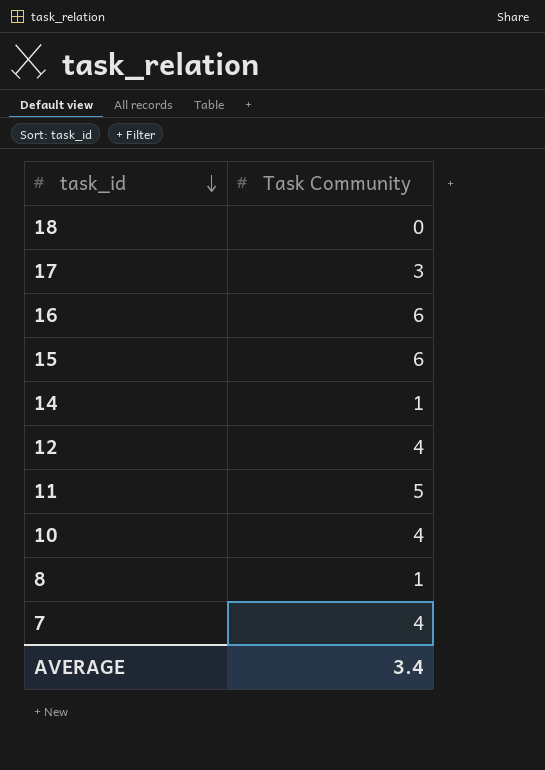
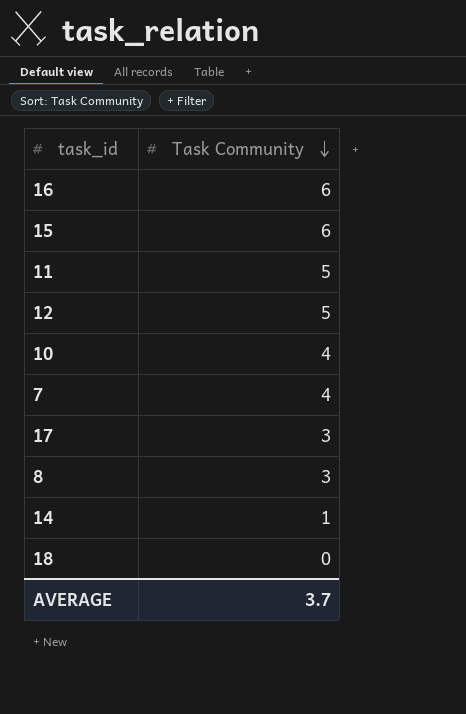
row order: task_id descending -> Task Community descending
12 | Task Community: 4 -> 5
8 | Task Community: 1 -> 3
AVERAGE | Task Community: 3.4 -> 3.7

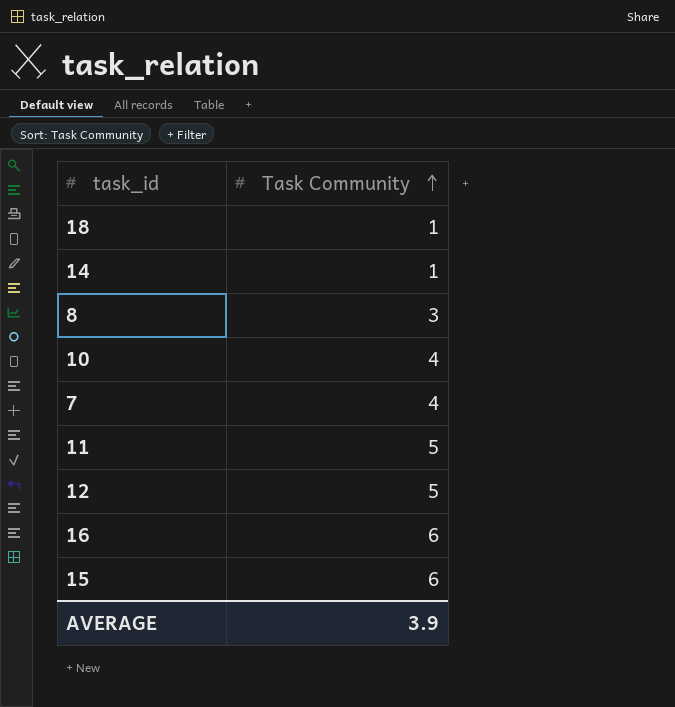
row order: Task Community descending -> Task Community ascending
row 17: 3 -> none
18 | Task Community: 0 -> 1
AVERAGE | Task Community: 3.7 -> 3.9

